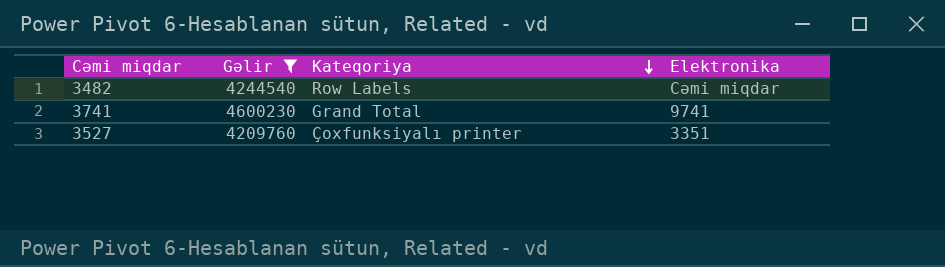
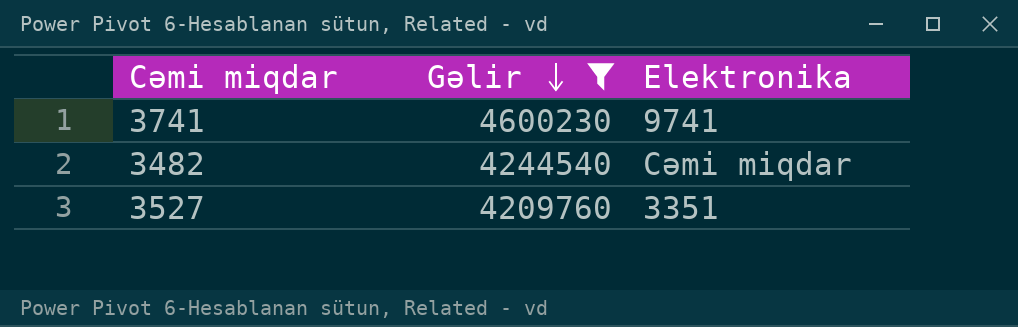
row order: Kateqoriya descending -> Gəlir descending
column Kateqoriya | position: 3 -> none

